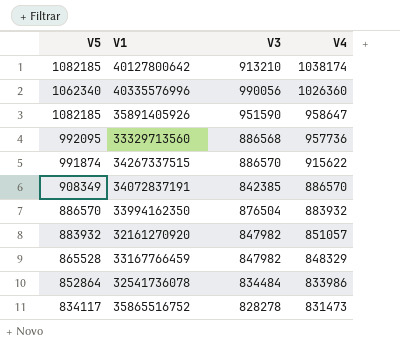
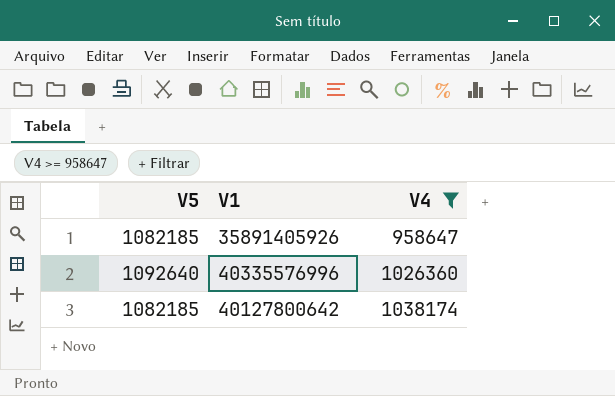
filter: none -> V4 >= 958647
row order: V4 descending -> V4 ascending
column V3 | position: 3 -> none
40335576996 | V5: 1062340 -> 1092640

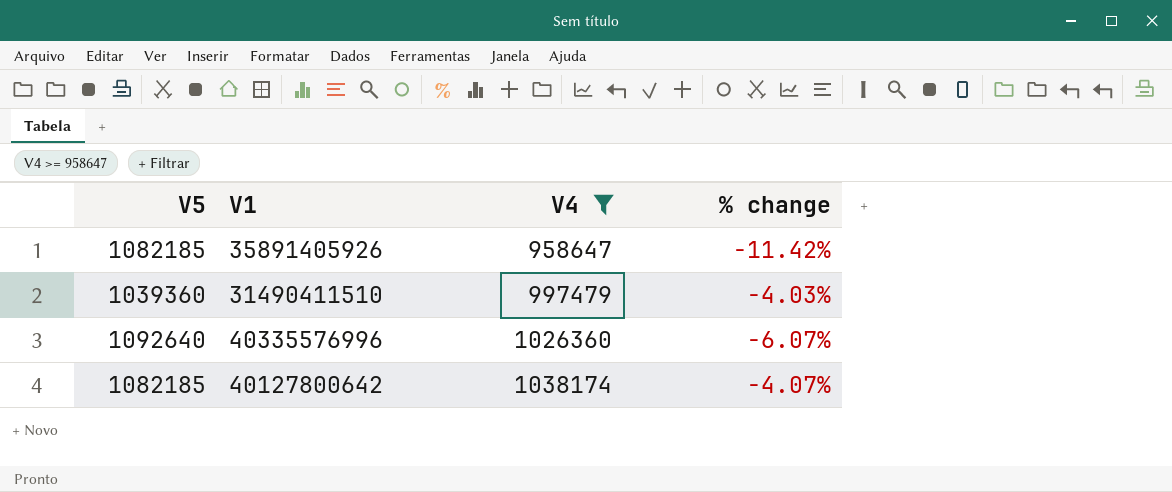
column % change | formula: none -> ([V4] - [V5]) / [V5]
row 31490411510: none -> 1039360 | 997479 | -4.03%

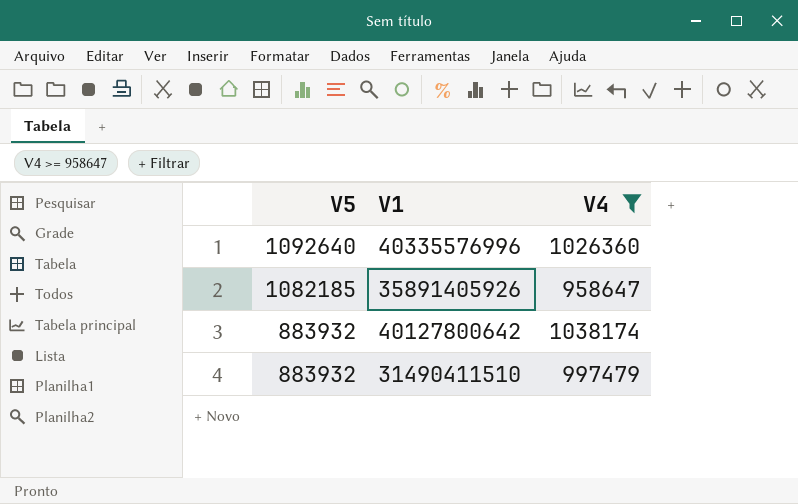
row order: V4 ascending -> V5 descending
column % change | formula: ([V4] - [V5]) / [V5] -> none
40127800642 | V5: 1082185 -> 883932
31490411510 | V5: 1039360 -> 883932

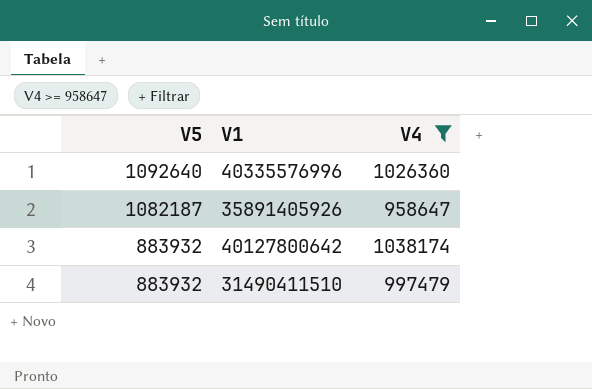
35891405926 | V5: 1082185 -> 1082187

